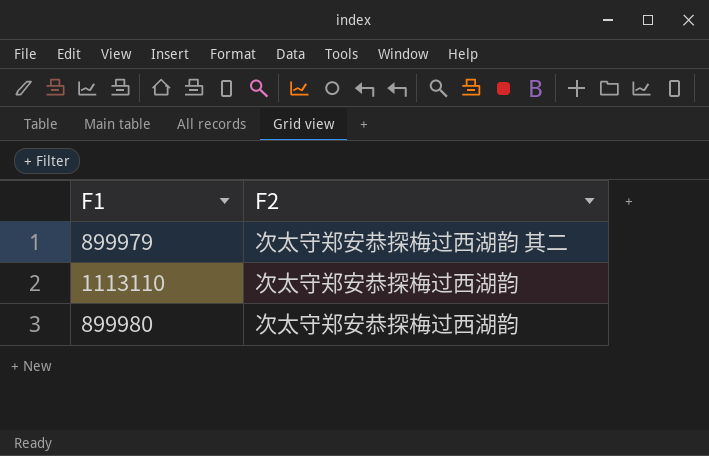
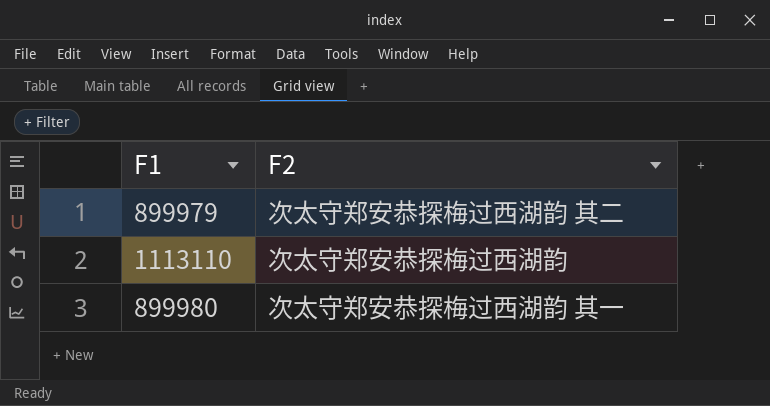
899980 | F2: 次太守郑安恭探梅过西湖韵 -> 次太守郑安恭探梅过西湖韵 其一

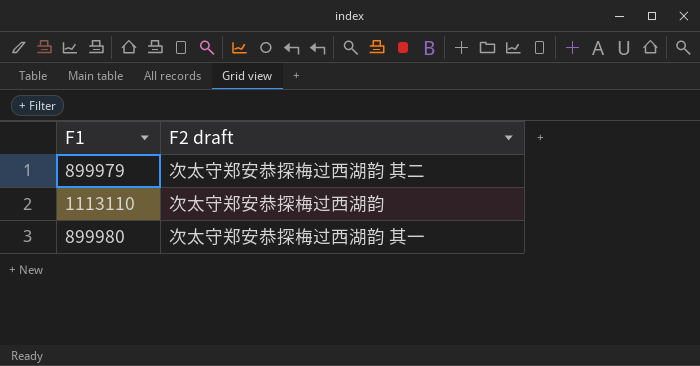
column name: F2 -> F2 draft

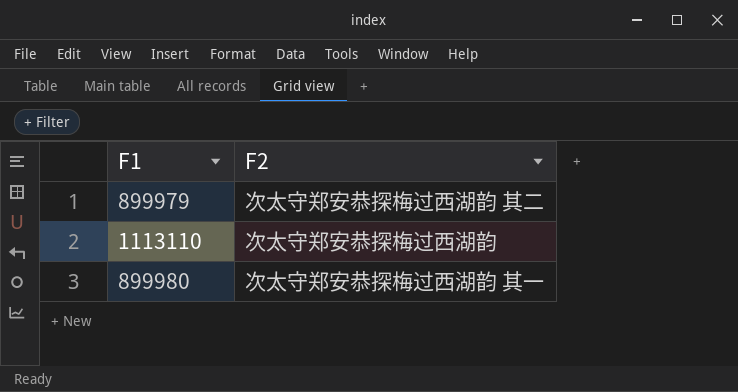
column name: F2 draft -> F2

